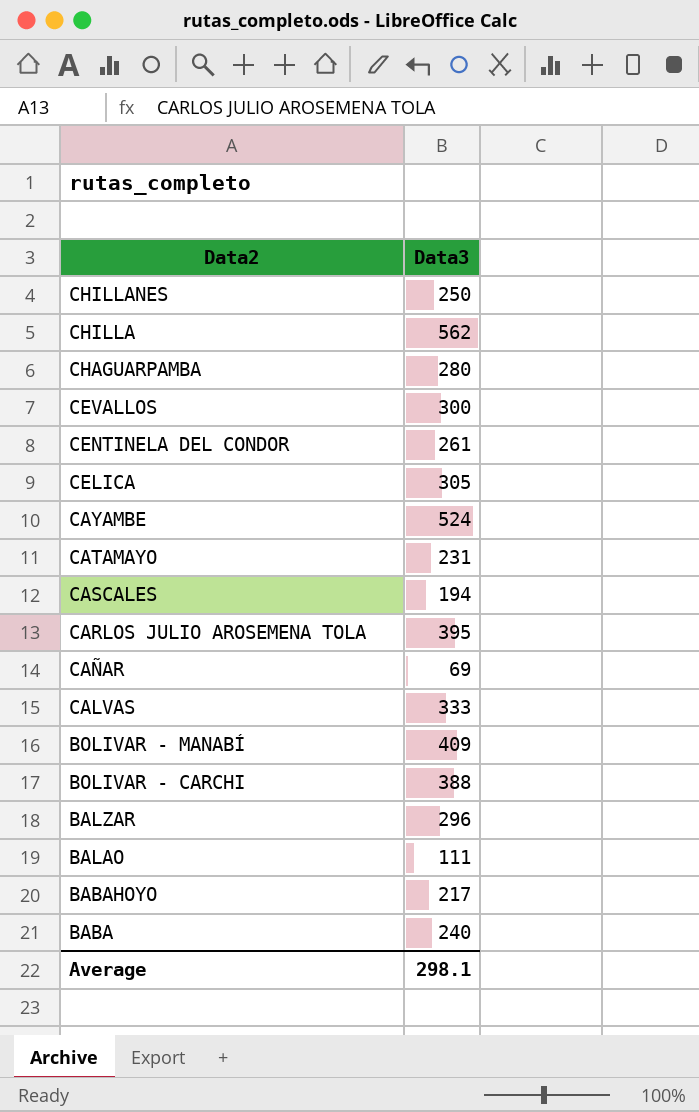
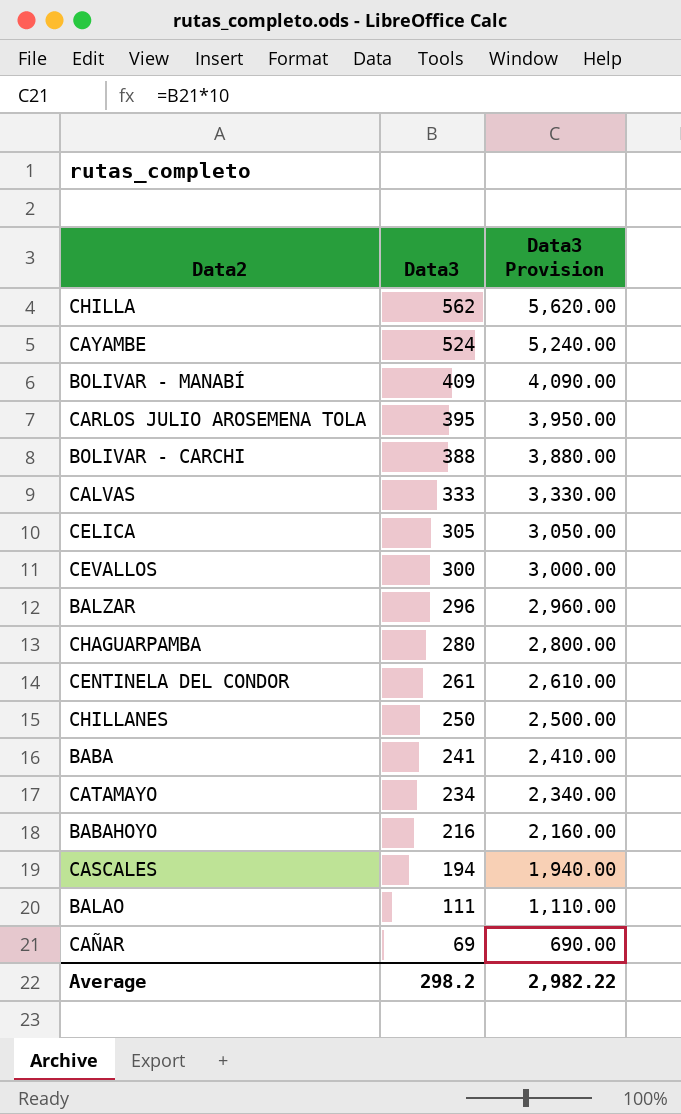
row order: Data2 descending -> Data3 descending
column Data3 Provision | formula: none -> [Data3] * 10
BABA | Data3: 240 -> 241
CATAMAYO | Data3: 231 -> 234
BABAHOYO | Data3: 217 -> 216
Average | Data3: 298.1 -> 298.2

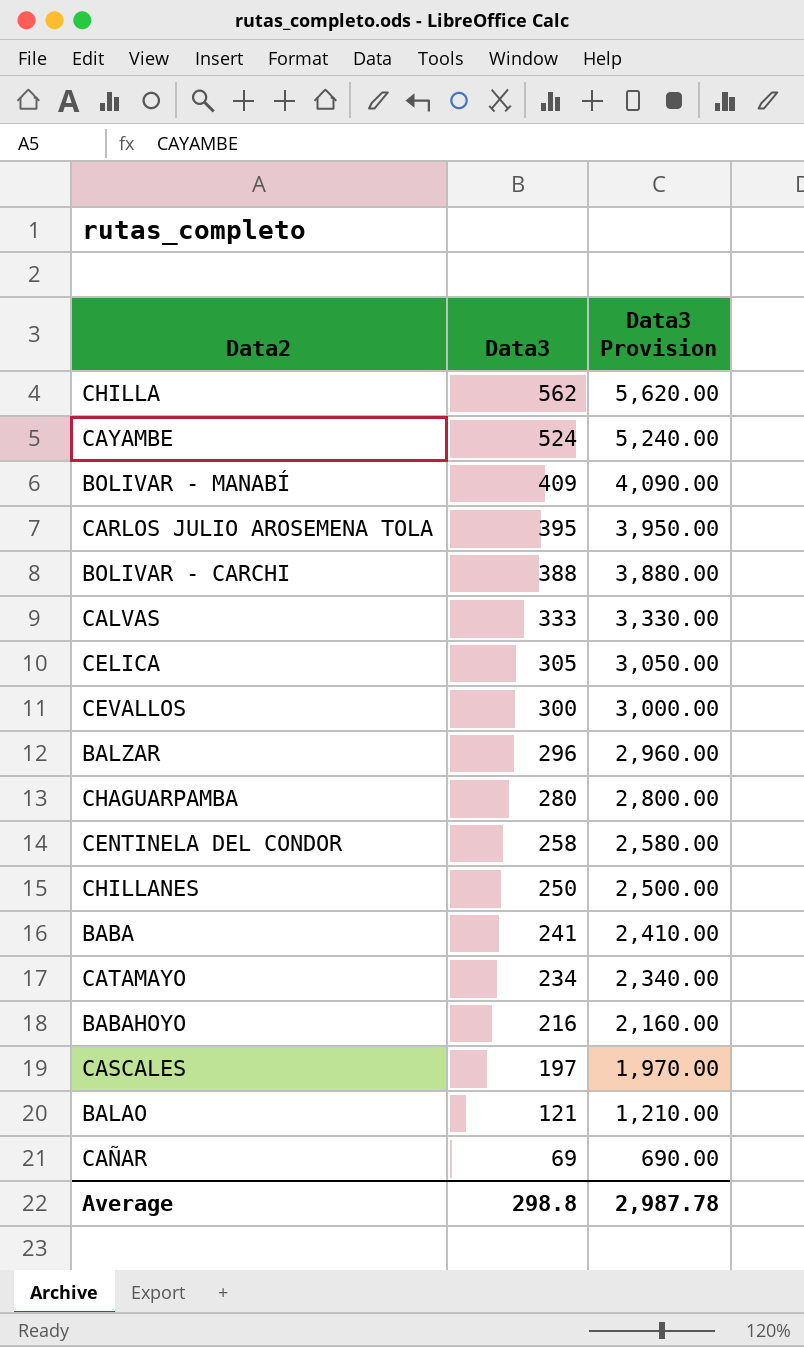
CENTINELA DEL CONDOR | Data3: 261 -> 258
CENTINELA DEL CONDOR | Data3 Provision: 2,610.00 -> 2,580.00
CASCALES | Data3: 194 -> 197
CASCALES | Data3 Provision: 1,940.00 -> 1,970.00
BALAO | Data3: 111 -> 121
BALAO | Data3 Provision: 1,110.00 -> 1,210.00
Average | Data3: 298.2 -> 298.8
Average | Data3 Provision: 2,982.22 -> 2,987.78

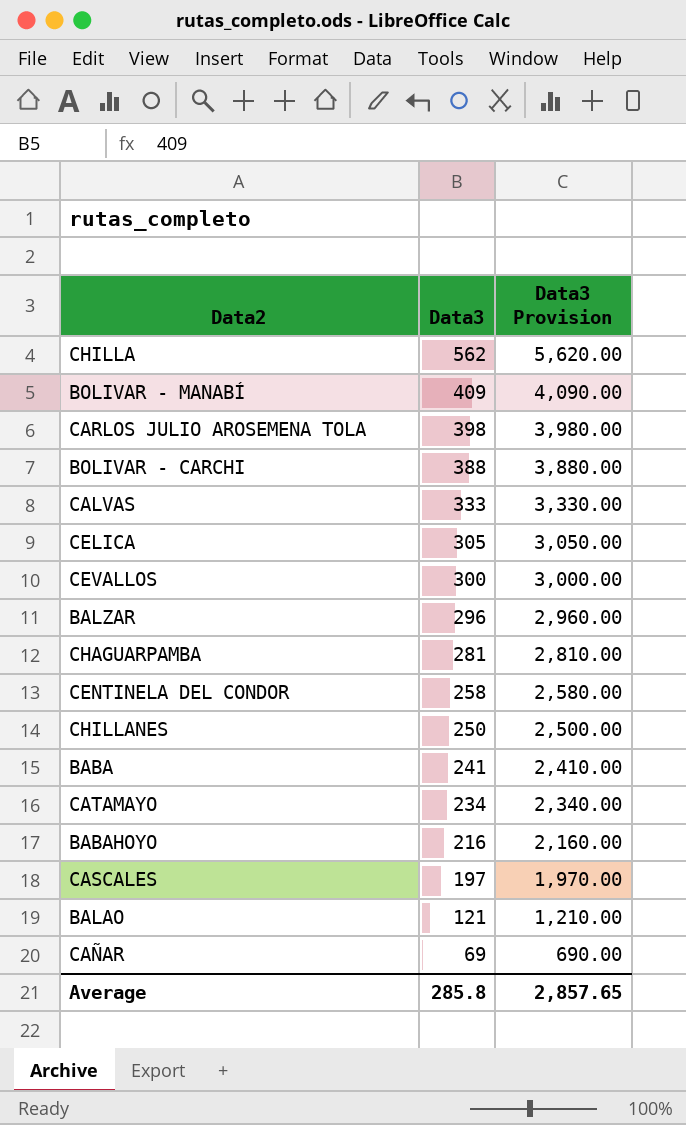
row CAYAMBE: 524 | 5,240.00 -> none
CARLOS JULIO AROSEMENA TOLA | Data3: 395 -> 398
CARLOS JULIO AROSEMENA TOLA | Data3 Provision: 3,950.00 -> 3,980.00
CHAGUARPAMBA | Data3: 280 -> 281
CHAGUARPAMBA | Data3 Provision: 2,800.00 -> 2,810.00
Average | Data3: 298.8 -> 285.8
Average | Data3 Provision: 2,987.78 -> 2,857.65

